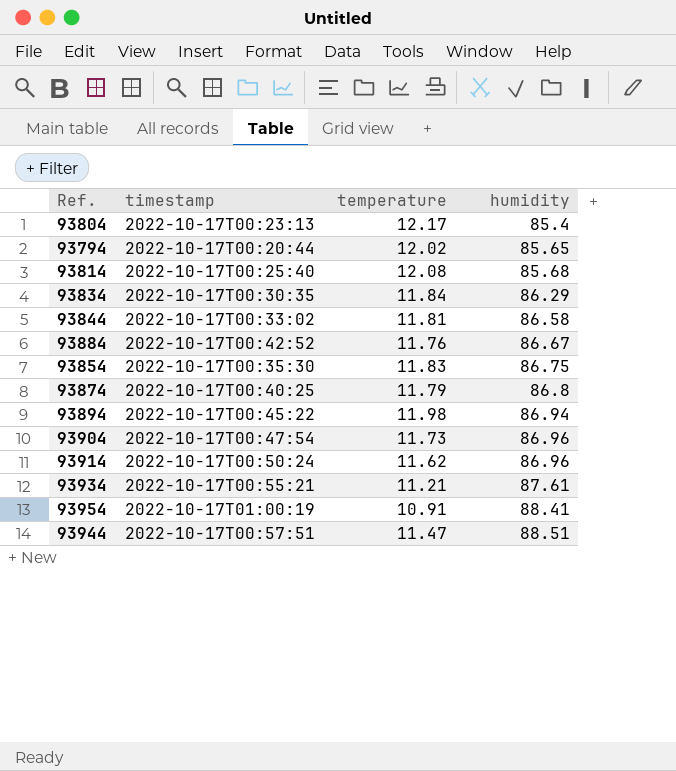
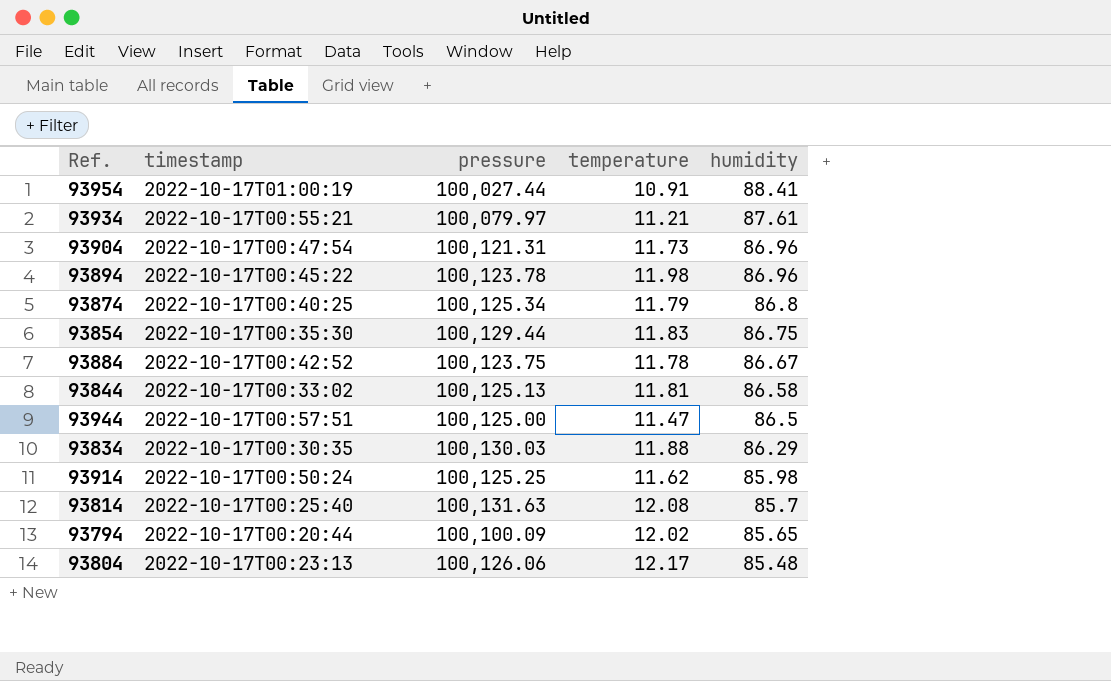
row order: humidity ascending -> humidity descending
column pressure | position: none -> 3
93894 | humidity: 86.94 -> 86.96
93884 | temperature: 11.76 -> 11.78
93944 | humidity: 88.51 -> 86.5
93834 | temperature: 11.84 -> 11.88
93914 | humidity: 86.96 -> 85.98
93814 | humidity: 85.68 -> 85.7
93804 | humidity: 85.4 -> 85.48

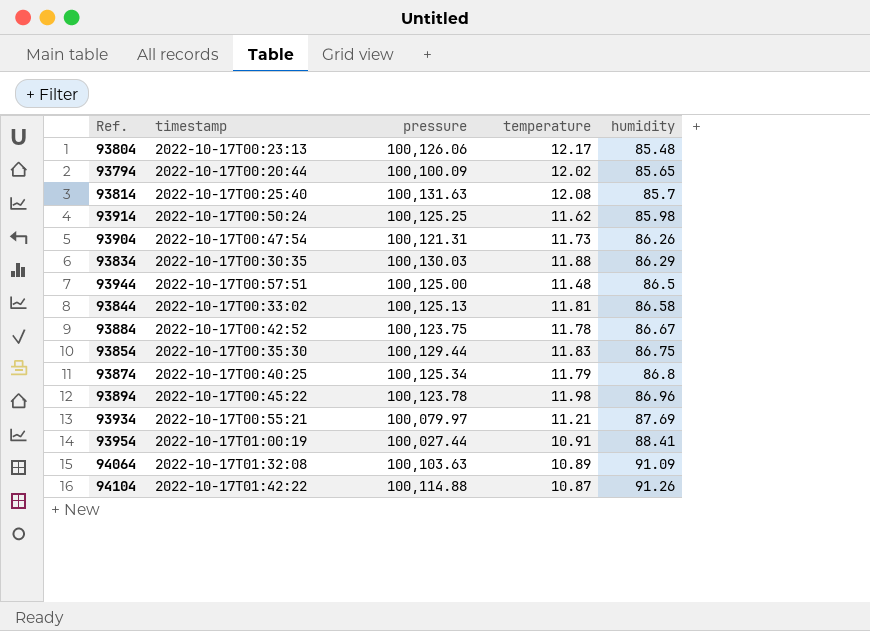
row order: humidity descending -> humidity ascending
93904 | humidity: 86.96 -> 86.26
93944 | temperature: 11.47 -> 11.48
93934 | humidity: 87.61 -> 87.69
row 94064: none -> 2022-10-17T01:32:08 | 100,103.63 | 10.89 | 91.09
row 94104: none -> 2022-10-17T01:42:22 | 100,114.88 | 10.87 | 91.26

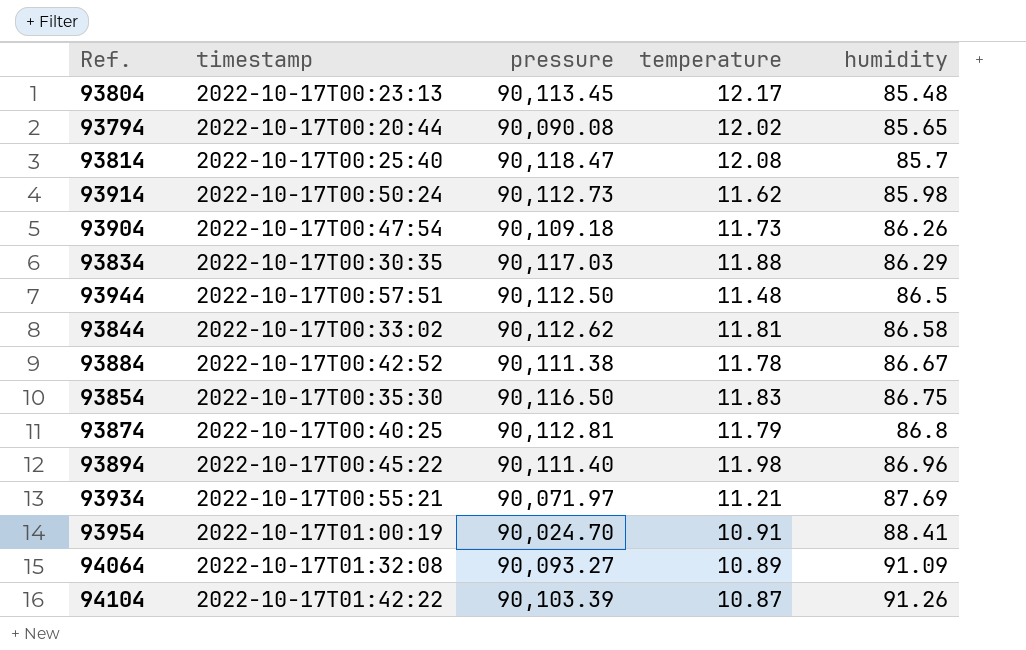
93804 | pressure: 100,126.06 -> 90,113.45
93794 | pressure: 100,100.09 -> 90,090.08
93814 | pressure: 100,131.63 -> 90,118.47
93914 | pressure: 100,125.25 -> 90,112.73
93904 | pressure: 100,121.31 -> 90,109.18
93834 | pressure: 100,130.03 -> 90,117.03
93944 | pressure: 100,125.00 -> 90,112.50
93844 | pressure: 100,125.13 -> 90,112.62
93884 | pressure: 100,123.75 -> 90,111.38
93854 | pressure: 100,129.44 -> 90,116.50
93874 | pressure: 100,125.34 -> 90,112.81
93894 | pressure: 100,123.78 -> 90,111.40
93934 | pressure: 100,079.97 -> 90,071.97
93954 | pressure: 100,027.44 -> 90,024.70
94064 | pressure: 100,103.63 -> 90,093.27
94104 | pressure: 100,114.88 -> 90,103.39

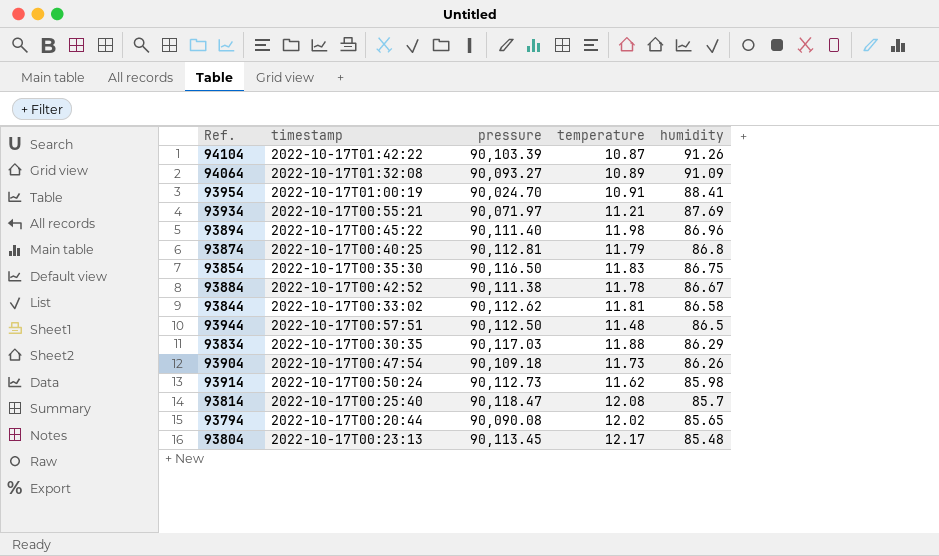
row order: humidity ascending -> humidity descending

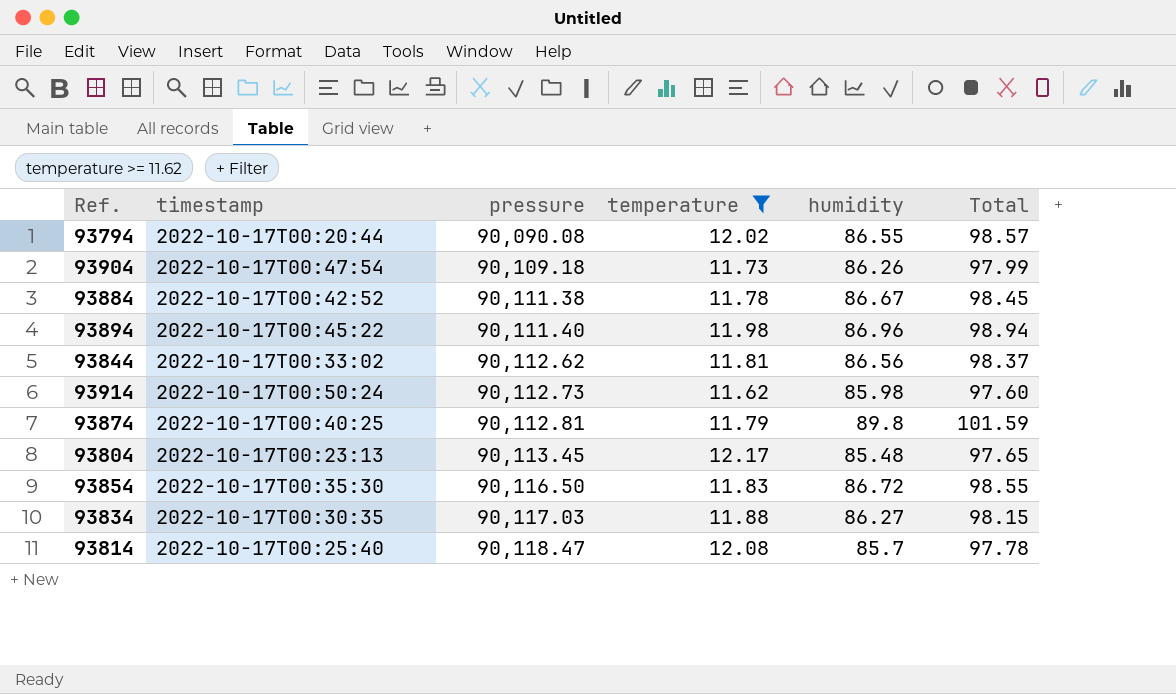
filter: none -> temperature >= 11.62
row order: humidity descending -> pressure ascending
column Total | formula: none -> [temperature] + [humidity]
93794 | humidity: 85.65 -> 86.55
93844 | humidity: 86.58 -> 86.56
93874 | humidity: 86.8 -> 89.8
93854 | humidity: 86.75 -> 86.72
93834 | humidity: 86.29 -> 86.27

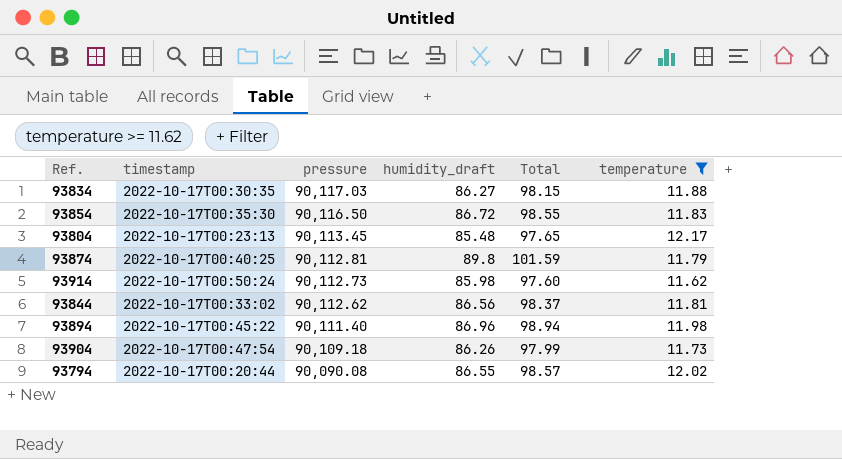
row order: pressure ascending -> pressure descending
column name: humidity -> humidity_draft
column temperature | position: 4 -> 6
row 93884: 2022-10-17T00:42:52 | 90,111.38 | 11.78 | 86.67 | 98.45 -> none
row 93814: 2022-10-17T00:25:40 | 90,118.47 | 12.08 | 85.7 | 97.78 -> none

